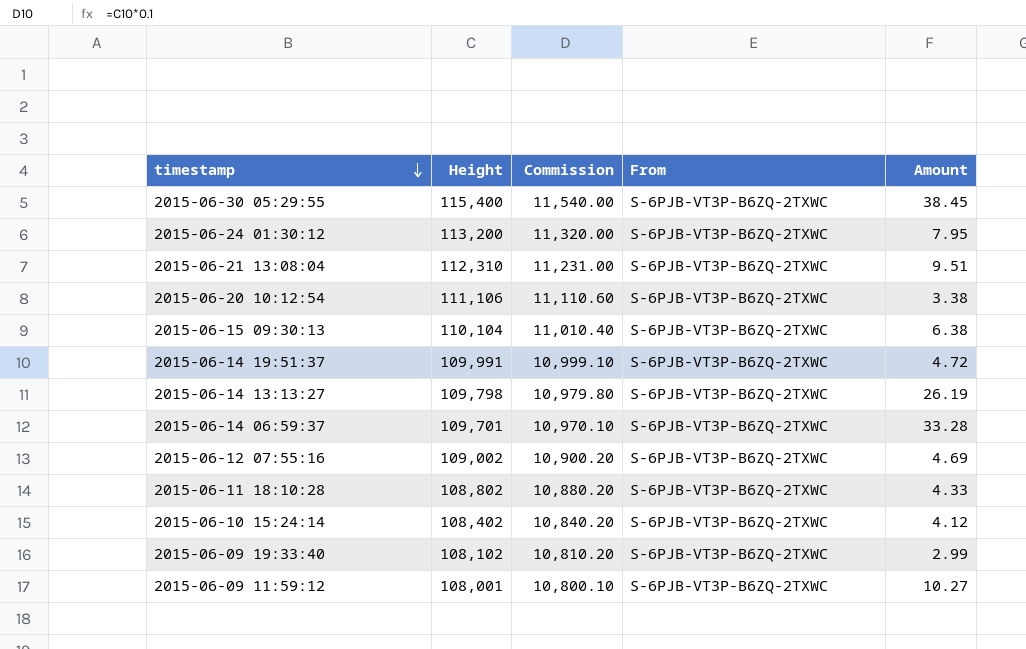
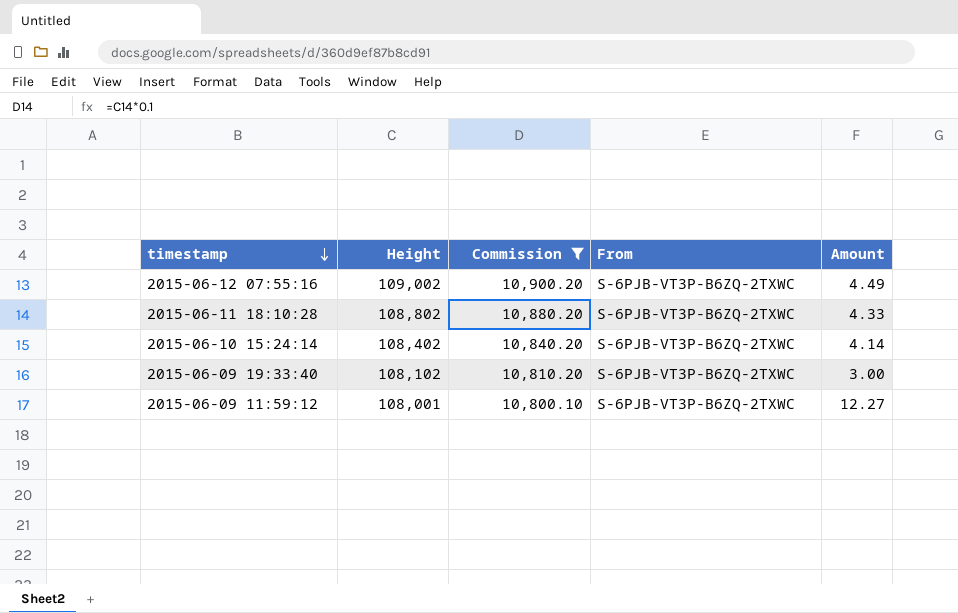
filter: none -> Commission <= 10,900.20
2015-06-12 07:55:16 | Amount: 4.69 -> 4.49
2015-06-10 15:24:14 | Amount: 4.12 -> 4.14
2015-06-09 19:33:40 | Amount: 2.99 -> 3.00
2015-06-09 11:59:12 | Amount: 10.27 -> 12.27

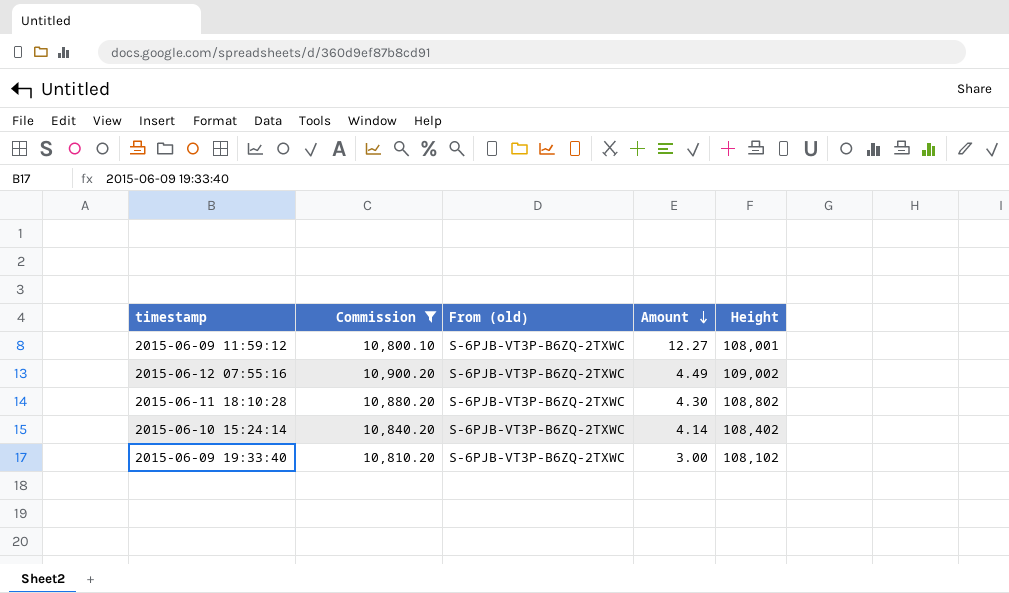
row order: timestamp descending -> Amount descending
column name: From -> From (old)
column Height | position: 2 -> 5
2015-06-11 18:10:28 | Amount: 4.33 -> 4.30

